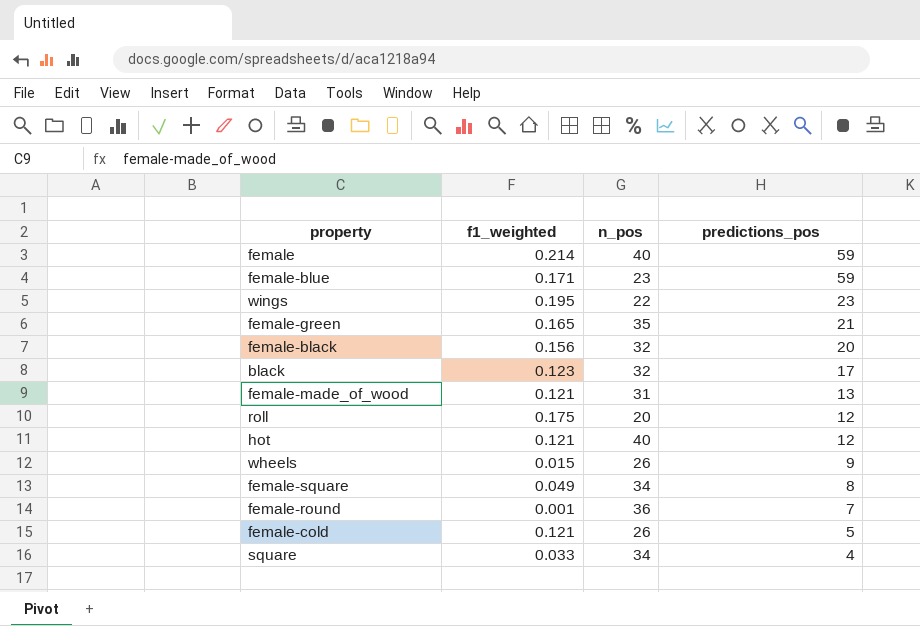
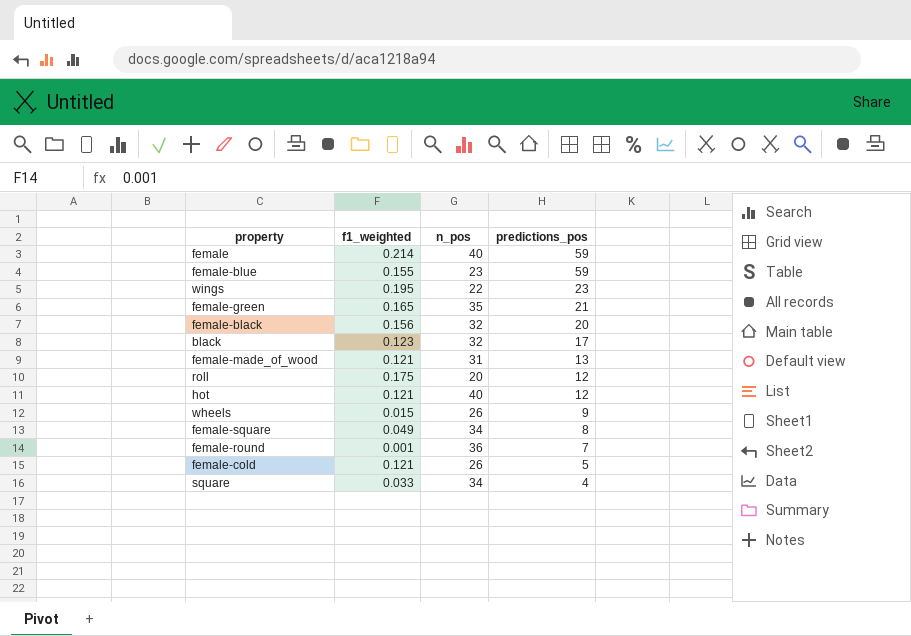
female-blue | f1_weighted: 0.171 -> 0.155

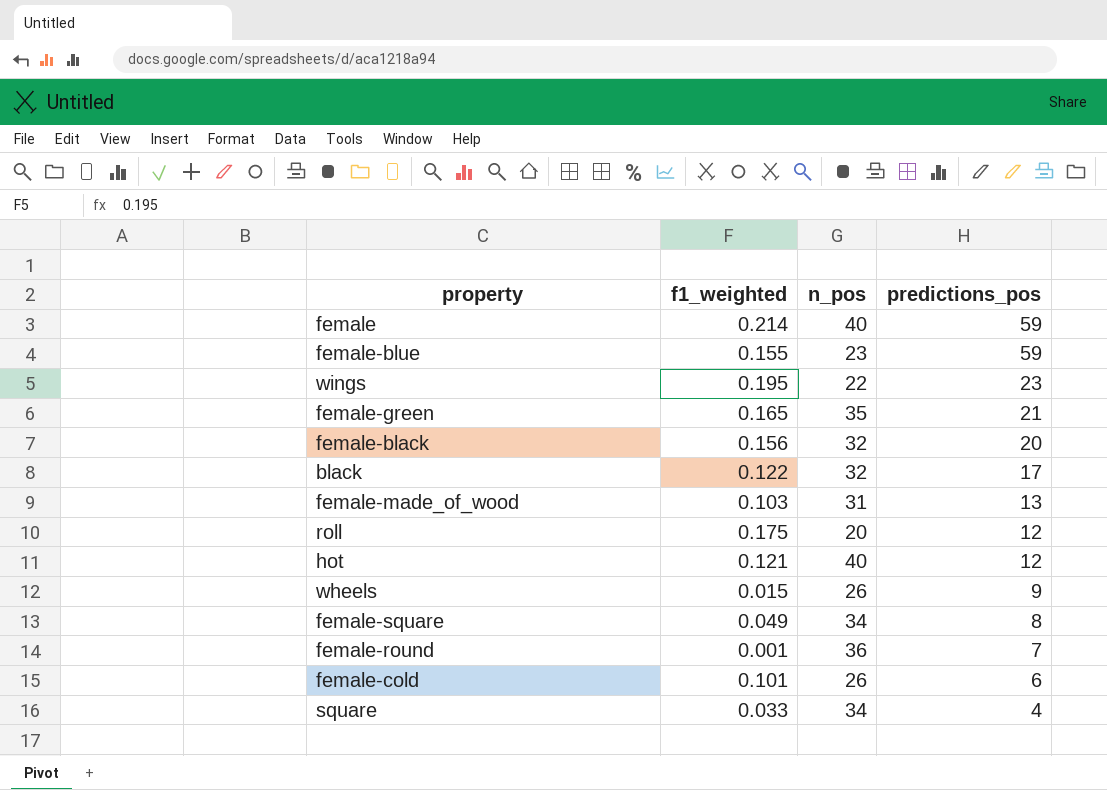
black | f1_weighted: 0.123 -> 0.122
female-made_of_wood | f1_weighted: 0.121 -> 0.103
female-cold | f1_weighted: 0.121 -> 0.101
female-cold | predictions_pos: 5 -> 6

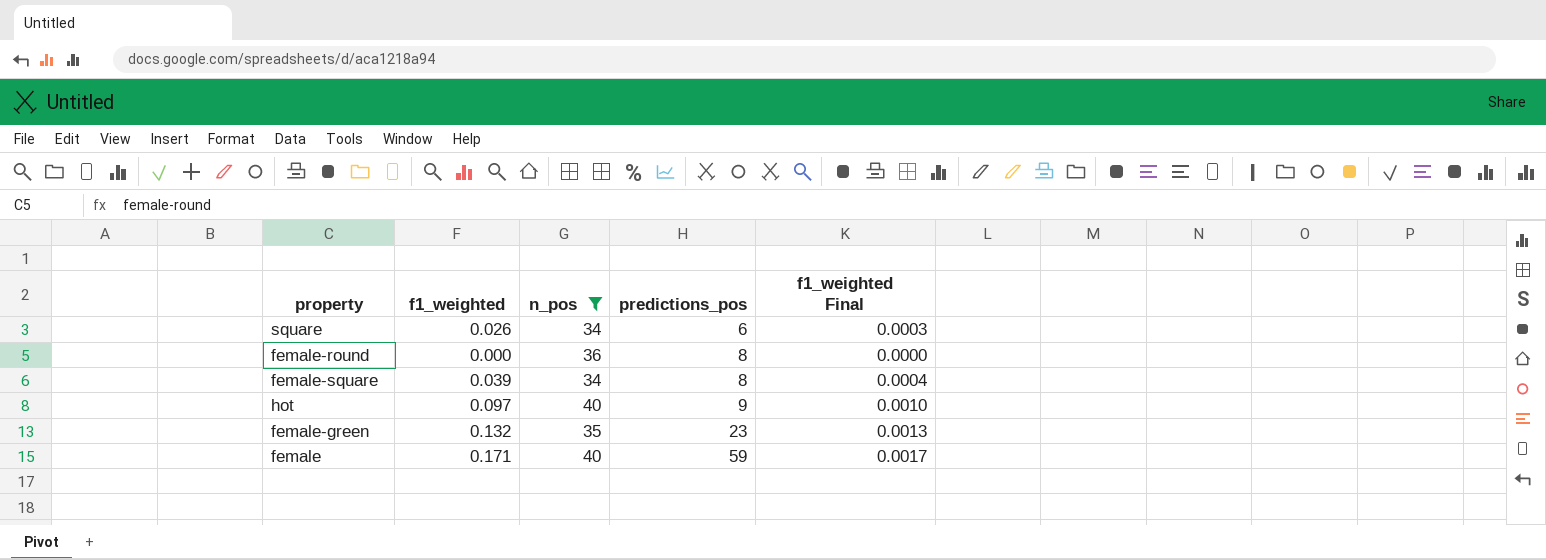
filter: none -> n_pos >= 34
row order: predictions_pos descending -> predictions_pos ascending
column f1_weighted Final | formula: none -> [f1_weighted] * 0.01
square | f1_weighted: 0.033 -> 0.026
square | predictions_pos: 4 -> 6
female-round | f1_weighted: 0.001 -> 0.000
female-round | predictions_pos: 7 -> 8
female-square | f1_weighted: 0.049 -> 0.039
hot | f1_weighted: 0.121 -> 0.097
hot | predictions_pos: 12 -> 9
female-green | f1_weighted: 0.165 -> 0.132
female-green | predictions_pos: 21 -> 23
female | f1_weighted: 0.214 -> 0.171

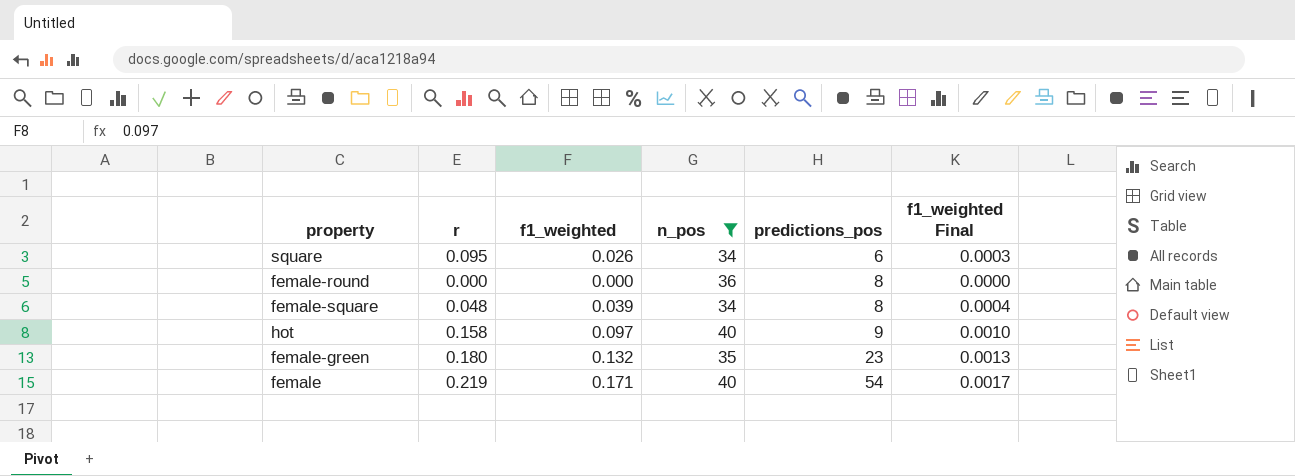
column r | position: none -> 2
female | predictions_pos: 59 -> 54

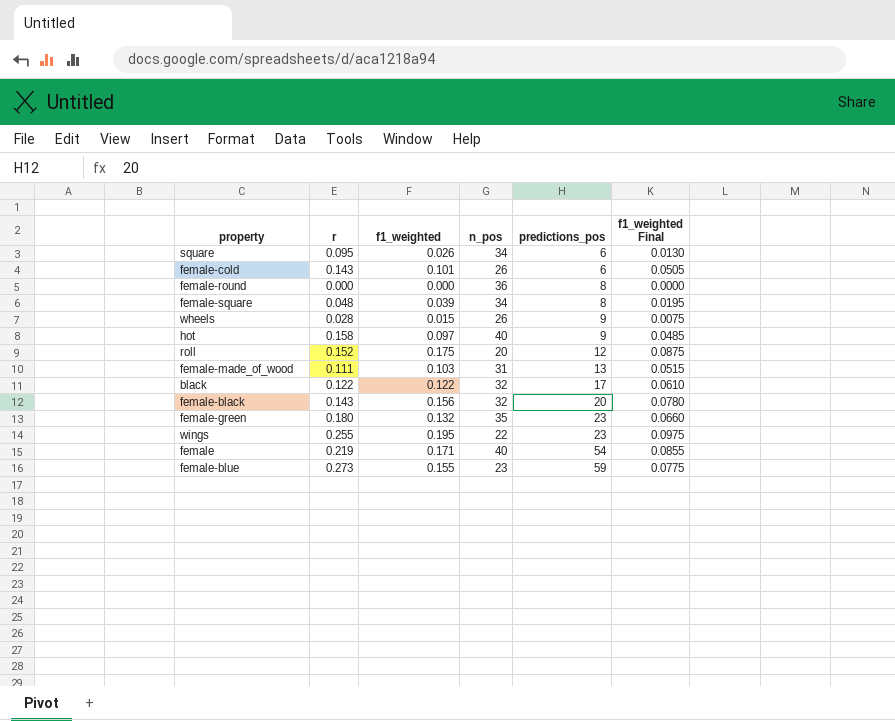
filter: n_pos >= 34 -> none
column f1_weighted Final | formula: [f1_weighted] * 0.01 -> [f1_weighted] * 0.5

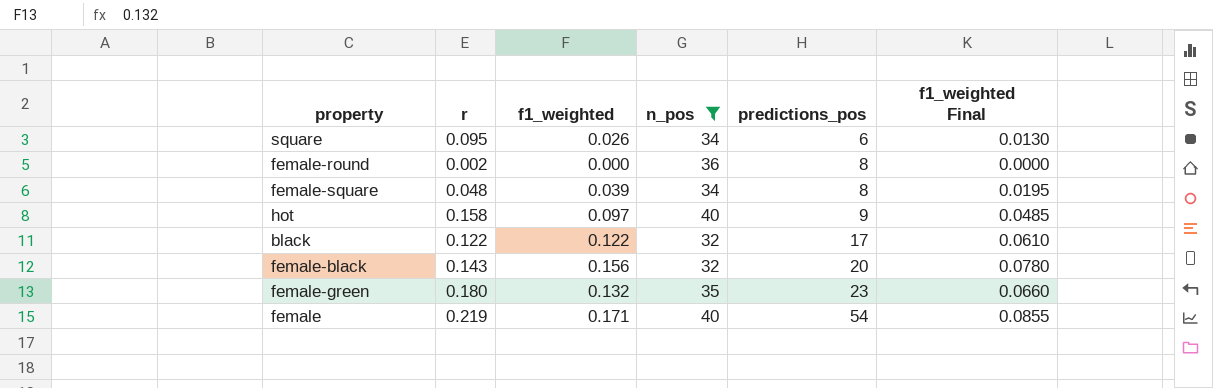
filter: none -> n_pos >= 32
female-round | r: 0.000 -> 0.002

